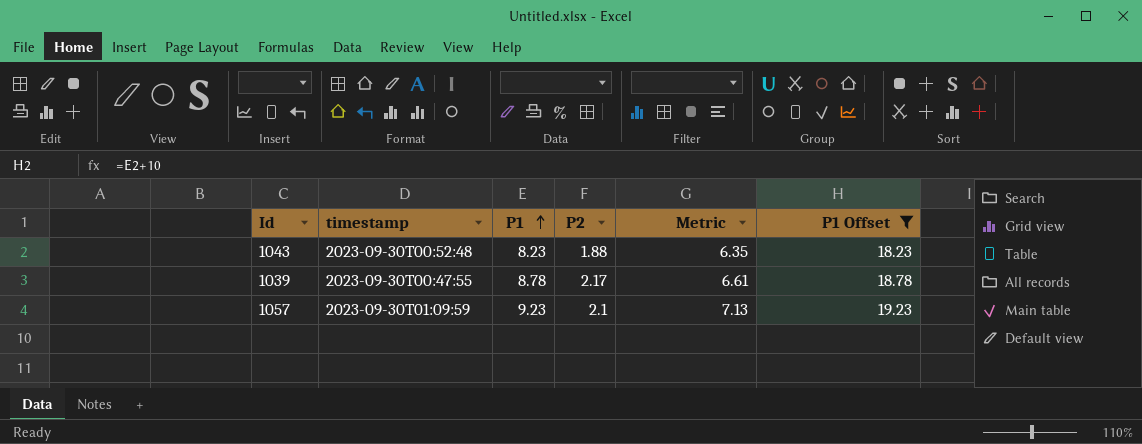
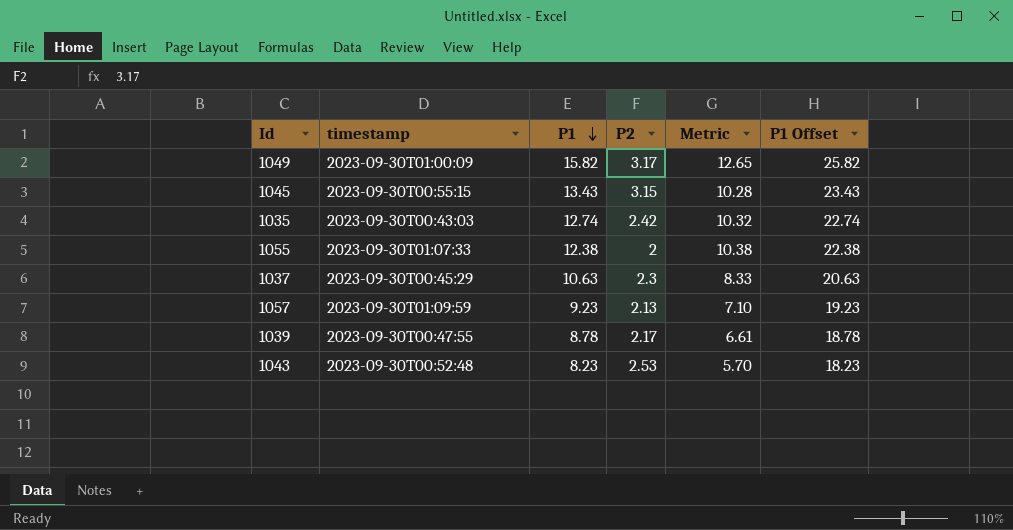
filter: P1 Offset <= 19.23 -> none
row order: P1 ascending -> P1 descending
1057 | P2: 2.1 -> 2.13
1057 | Metric: 7.13 -> 7.10
1043 | P2: 1.88 -> 2.53
1043 | Metric: 6.35 -> 5.70

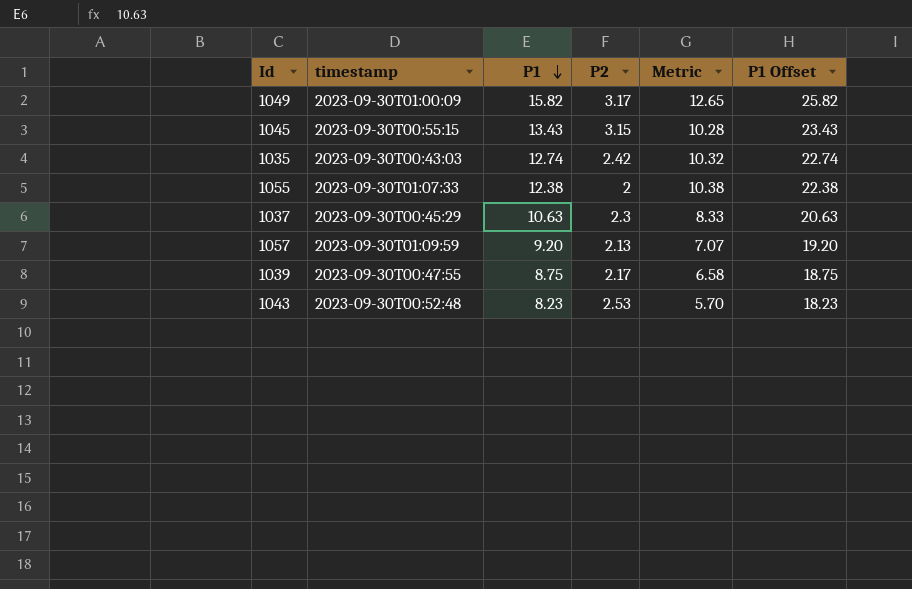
1057 | P1: 9.23 -> 9.20
1057 | Metric: 7.10 -> 7.07
1057 | P1 Offset: 19.23 -> 19.20
1039 | P1: 8.78 -> 8.75
1039 | Metric: 6.61 -> 6.58
1039 | P1 Offset: 18.78 -> 18.75

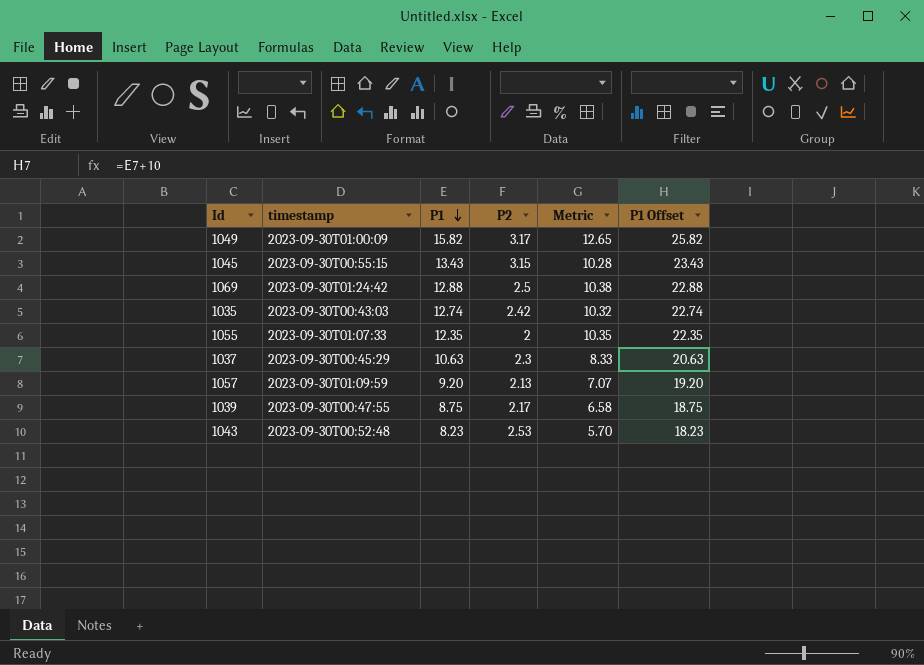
row 1069: none -> 2023-09-30T01:24:42 | 12.88 | 2.5 | 10.38 | 22.88
1055 | P1: 12.38 -> 12.35
1055 | Metric: 10.38 -> 10.35
1055 | P1 Offset: 22.38 -> 22.35

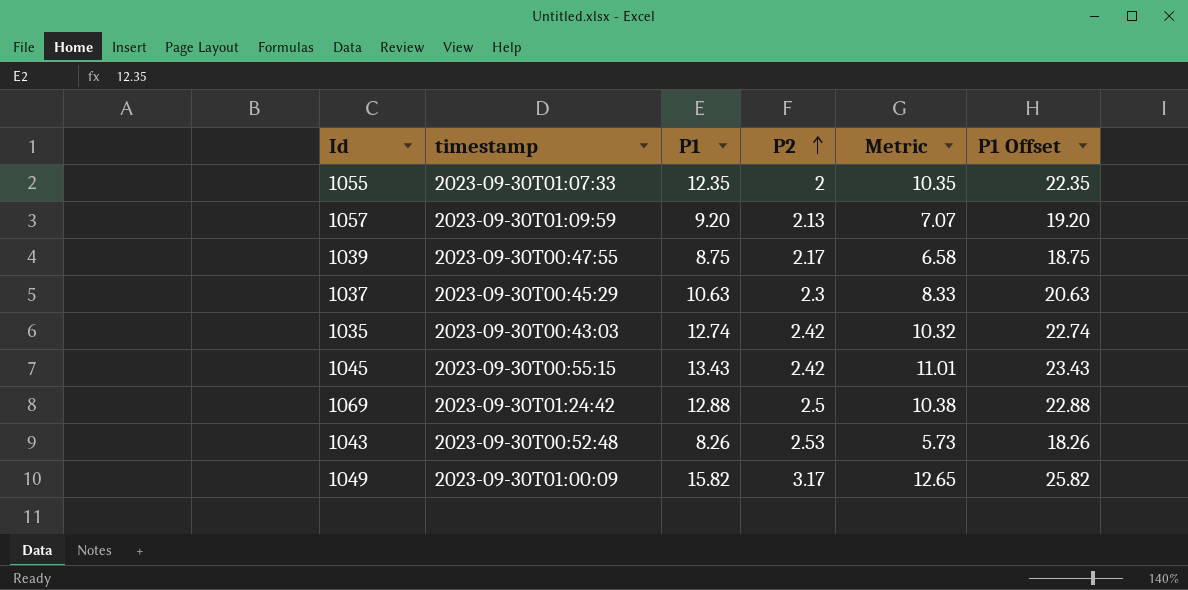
row order: P1 descending -> P2 ascending
1045 | P2: 3.15 -> 2.42
1045 | Metric: 10.28 -> 11.01
1043 | P1: 8.23 -> 8.26
1043 | Metric: 5.70 -> 5.73
1043 | P1 Offset: 18.23 -> 18.26

